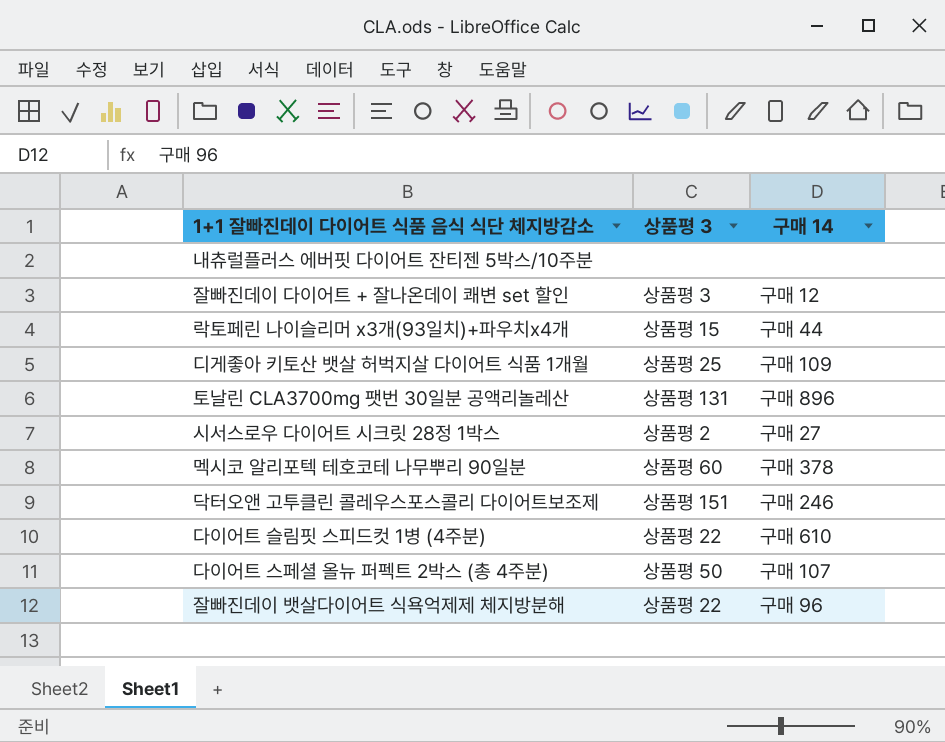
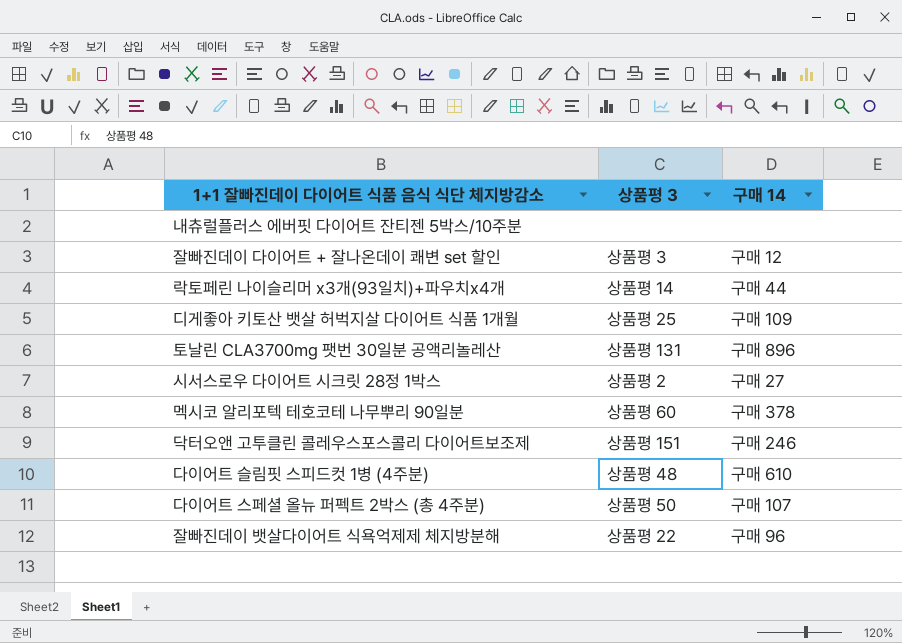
락토페린 나이슬리머 x3개(93일치)+파우치x4개 | 상품평 3: 상품평 15 -> 상품평 14
다이어트 슬림핏 스피드컷 1병 (4주분) | 상품평 3: 상품평 22 -> 상품평 48

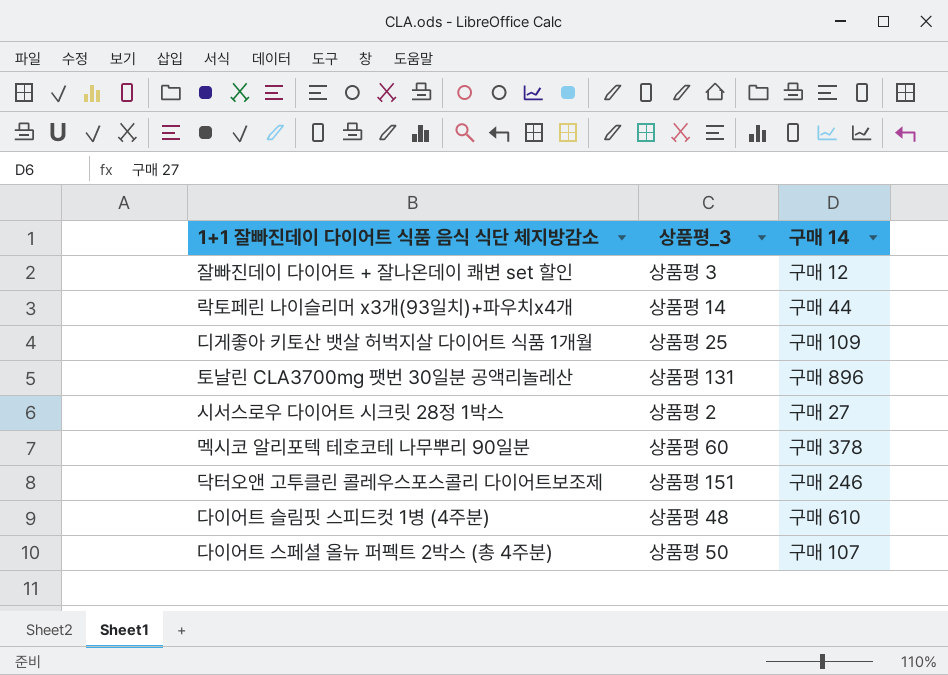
column name: 상품평 3 -> 상품평_3
row 내츄럴플러스 에버핏 다이어트 잔티젠 5박스/10주분: none | none -> none
row 잘빠진데이 뱃살다이어트 식욕억제제 체지방분해: 상품평 22 | 구매 96 -> none

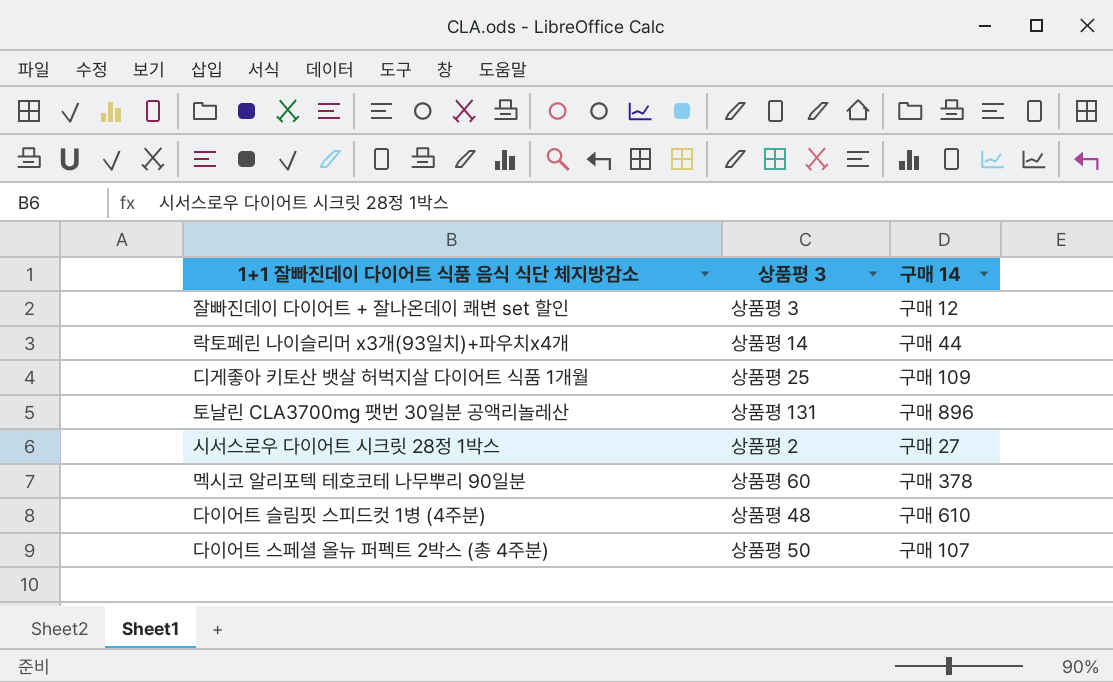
column name: 상품평_3 -> 상품평 3
row 닥터오앤 고투클린 콜레우스포스콜리 다이어트보조제: 상품평 151 | 구매 246 -> none

